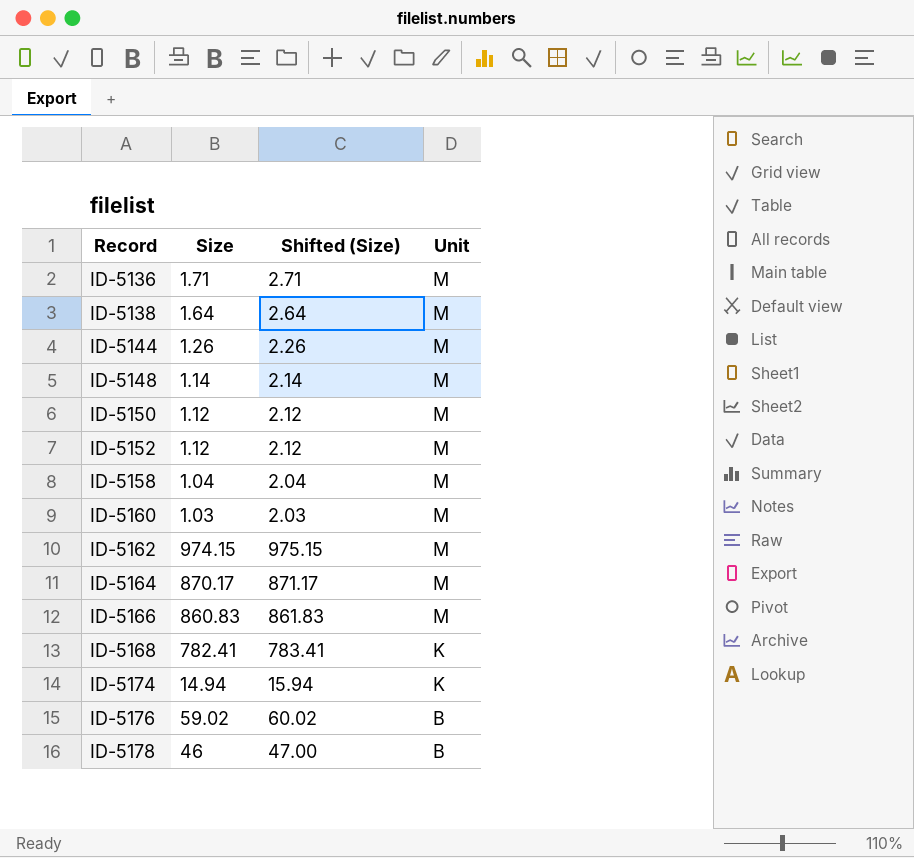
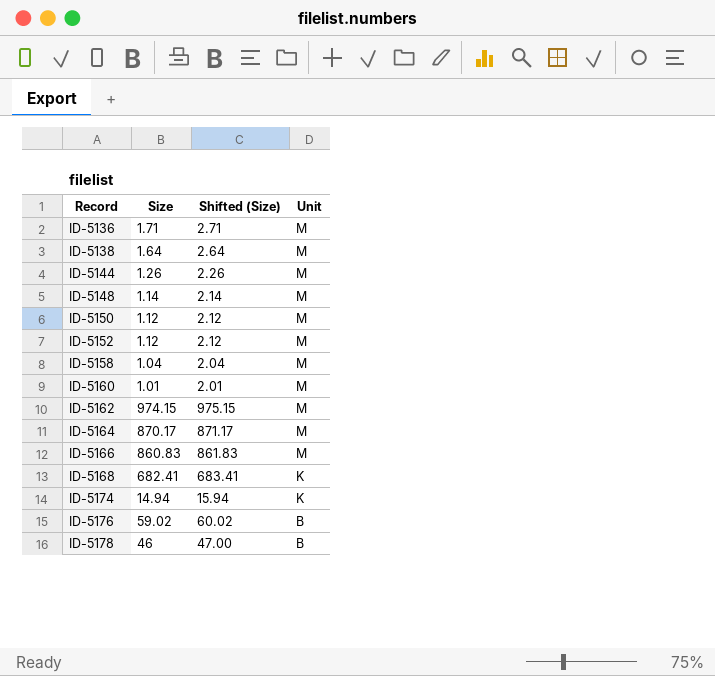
ID-5160 | Size: 1.03 -> 1.01
ID-5160 | Shifted (Size): 2.03 -> 2.01
ID-5168 | Size: 782.41 -> 682.41
ID-5168 | Shifted (Size): 783.41 -> 683.41

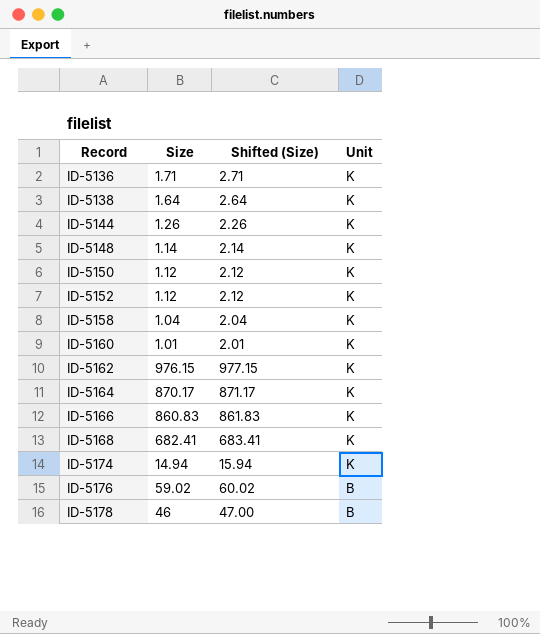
ID-5136 | Unit: M -> K
ID-5138 | Unit: M -> K
ID-5144 | Unit: M -> K
ID-5148 | Unit: M -> K
ID-5150 | Unit: M -> K
ID-5152 | Unit: M -> K
ID-5158 | Unit: M -> K
ID-5160 | Unit: M -> K
ID-5162 | Size: 974.15 -> 976.15
ID-5162 | Shifted (Size): 975.15 -> 977.15
ID-5162 | Unit: M -> K
ID-5164 | Unit: M -> K
ID-5166 | Unit: M -> K

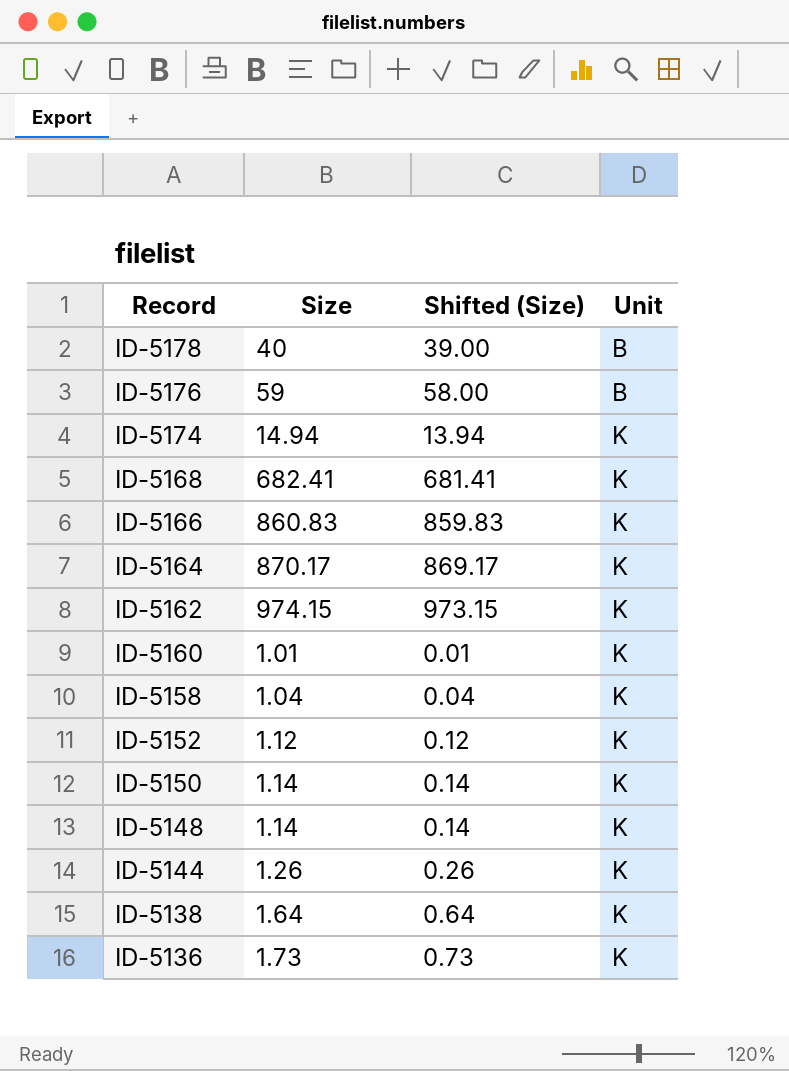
row order: Record ascending -> Record descending
column Shifted (Size) | formula: [Size] + 1 -> [Size] - 1
ID-5178 | Size: 46 -> 40
ID-5176 | Size: 59.02 -> 59
ID-5162 | Size: 976.15 -> 974.15
ID-5150 | Size: 1.12 -> 1.14
ID-5136 | Size: 1.71 -> 1.73

